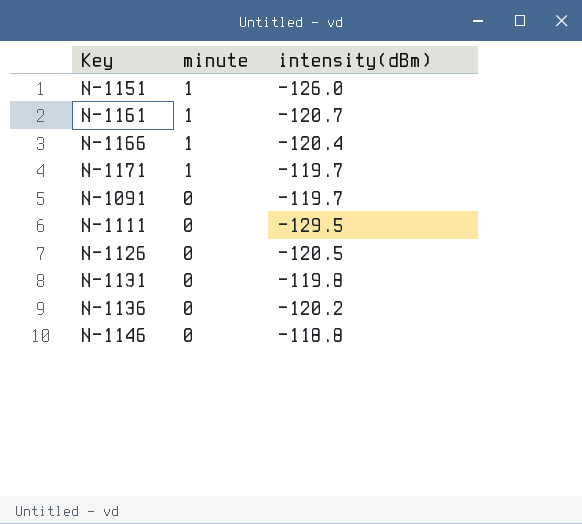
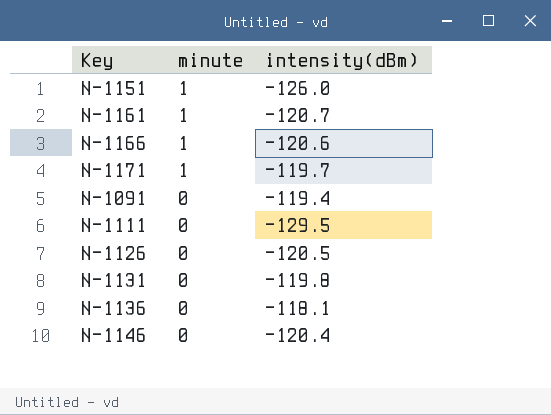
N-1166 | intensity(dBm): -120.4 -> -120.6
N-1091 | intensity(dBm): -119.7 -> -119.4
N-1136 | intensity(dBm): -120.2 -> -118.1
N-1146 | intensity(dBm): -118.8 -> -120.4

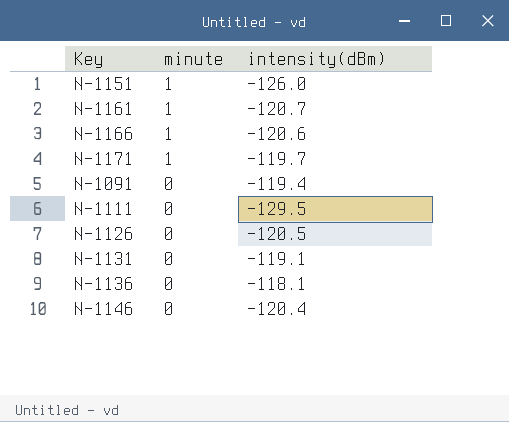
N-1131 | intensity(dBm): -119.8 -> -119.1

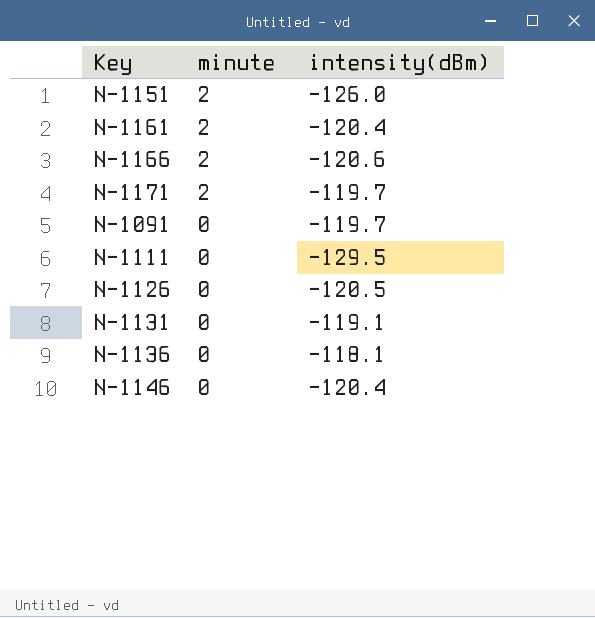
N-1151 | minute: 1 -> 2
N-1161 | minute: 1 -> 2
N-1161 | intensity(dBm): -120.7 -> -120.4
N-1166 | minute: 1 -> 2
N-1171 | minute: 1 -> 2
N-1091 | intensity(dBm): -119.4 -> -119.7

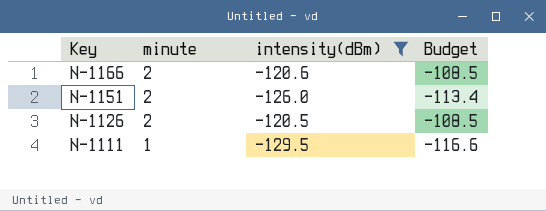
filter: none -> intensity(dBm) <= -120.5
row order: minute descending -> Key descending
column Budget | formula: none -> [intensity(dBm)] * 0.9
N-1126 | minute: 0 -> 2
N-1111 | minute: 0 -> 1

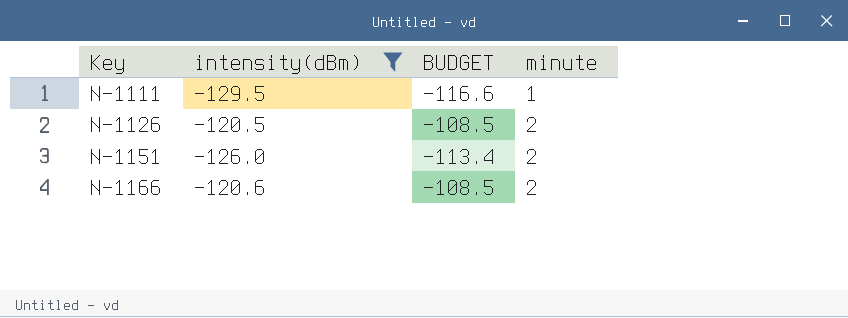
row order: Key descending -> Key ascending
column name: Budget -> BUDGET
column minute | position: 2 -> 4

